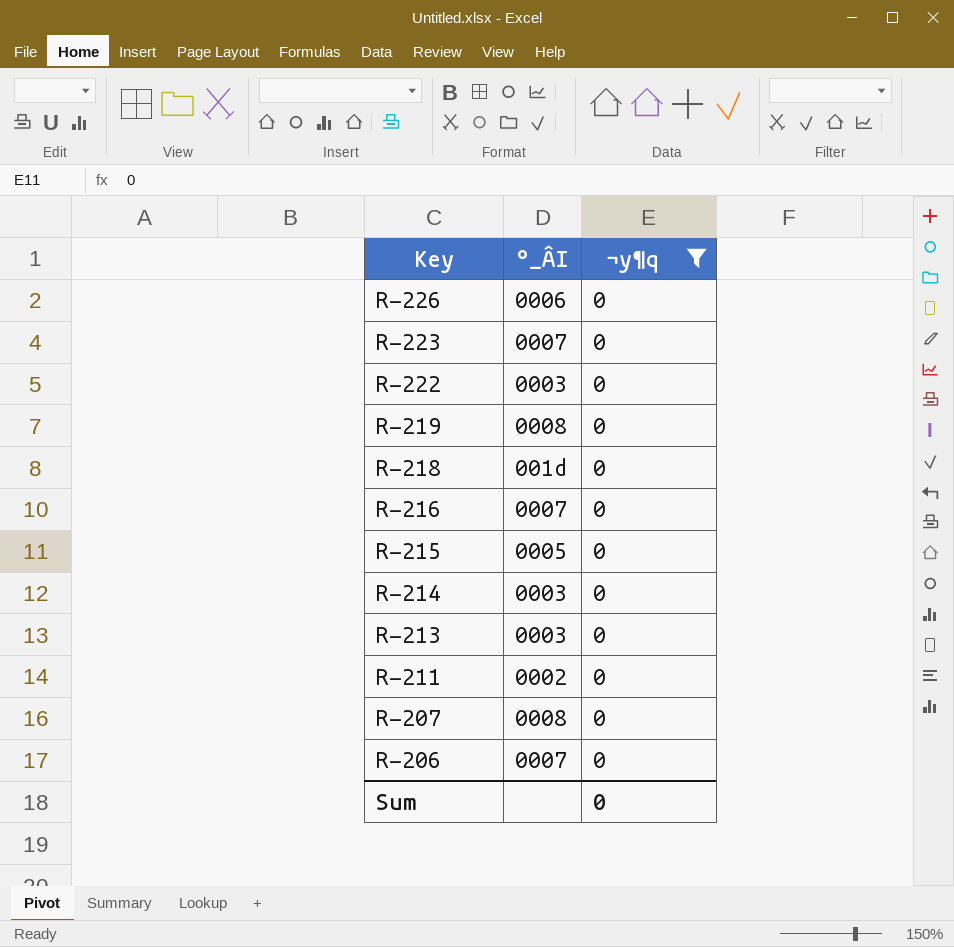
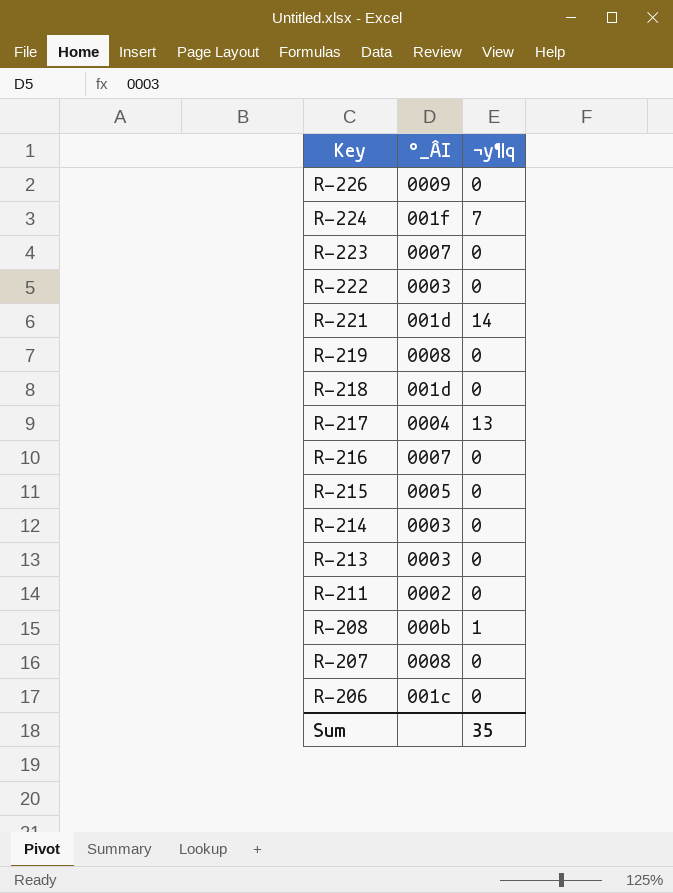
filter: ¬y¶q = 0 -> none
R-226 | °_ÂI: 0006 -> 0009
R-206 | °_ÂI: 0007 -> 001c
Sum | ¬y¶q: 0 -> 35

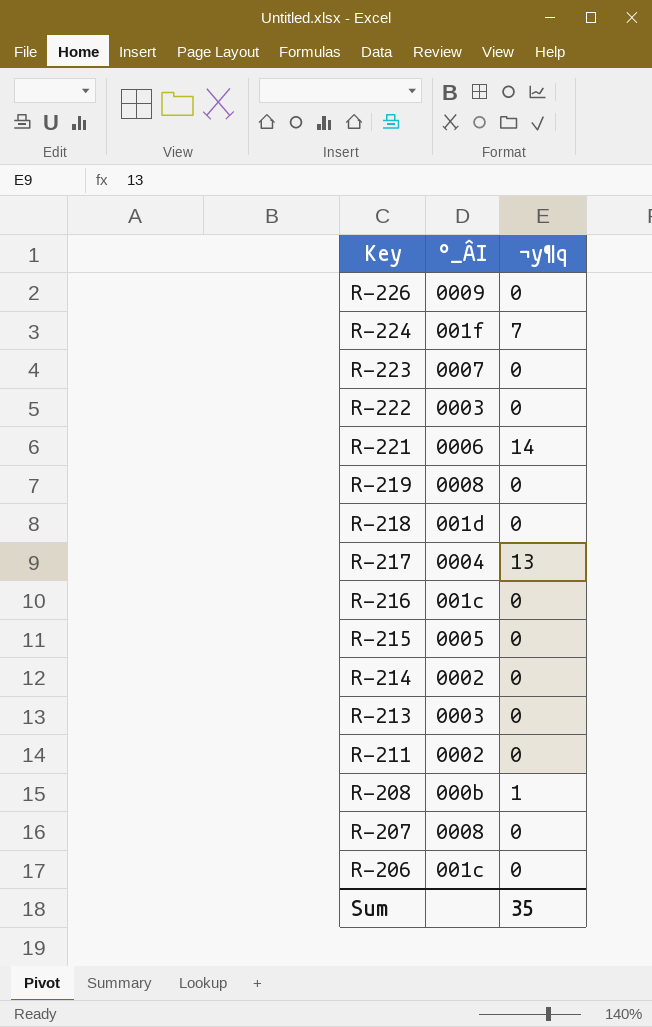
R-221 | °_ÂI: 001d -> 0006
R-216 | °_ÂI: 0007 -> 001c
R-214 | °_ÂI: 0003 -> 0002

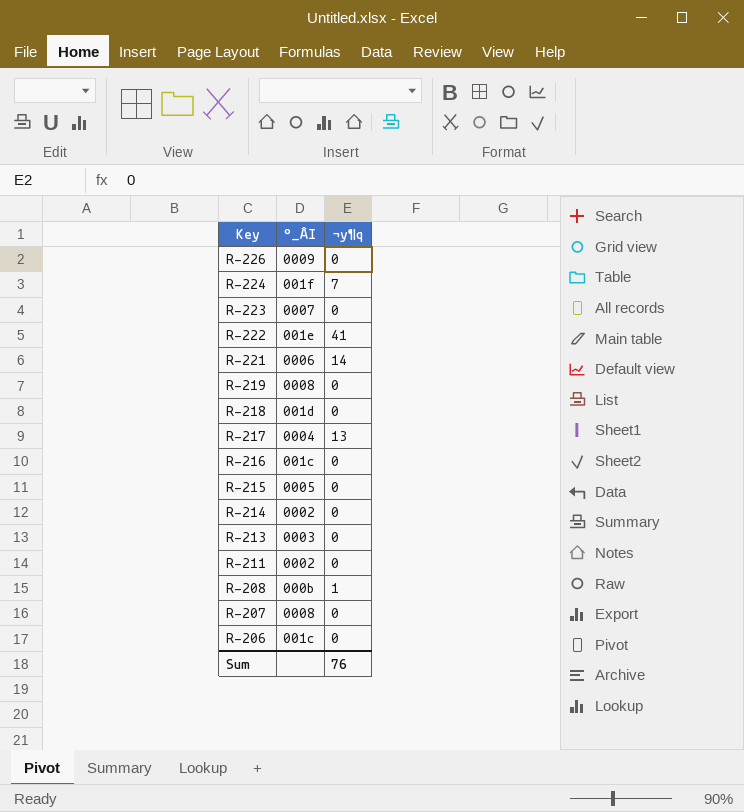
R-222 | °_ÂI: 0003 -> 001e
R-222 | ¬y¶q: 0 -> 41
Sum | ¬y¶q: 35 -> 76

